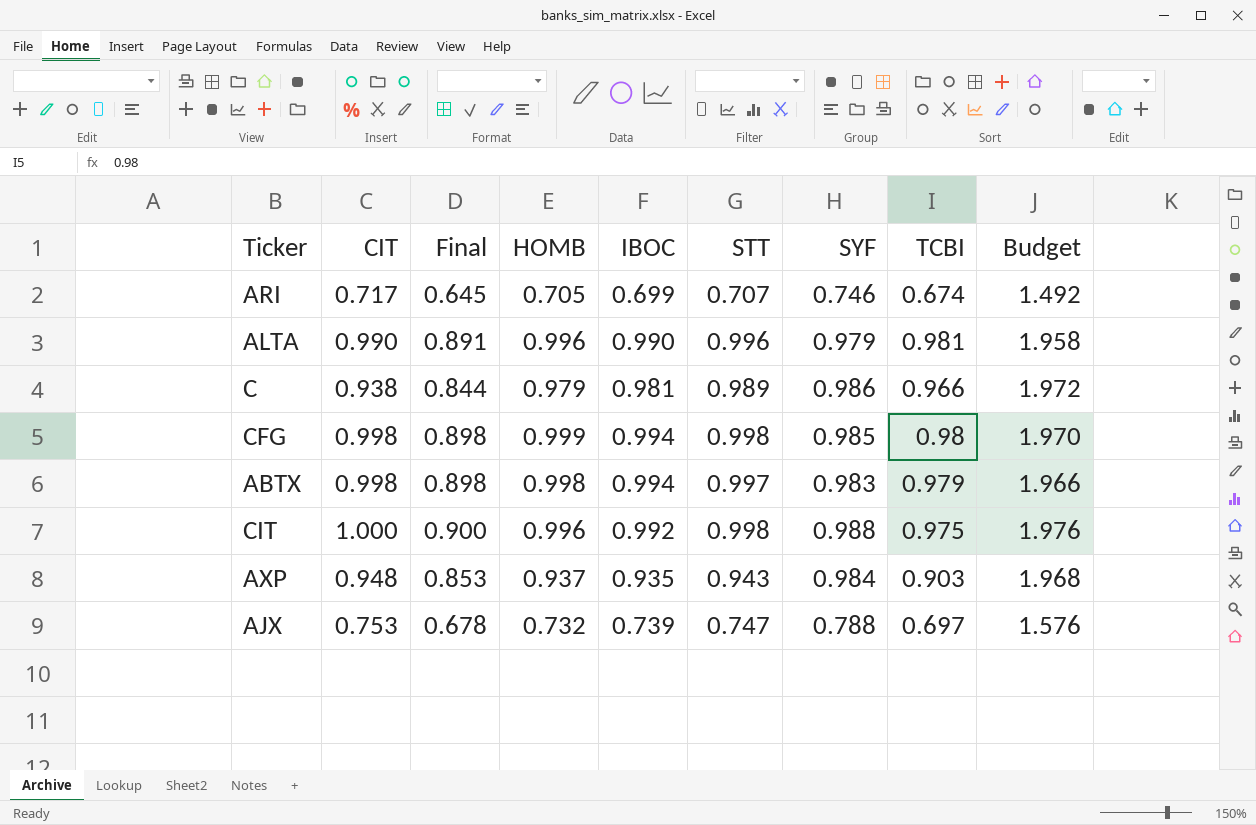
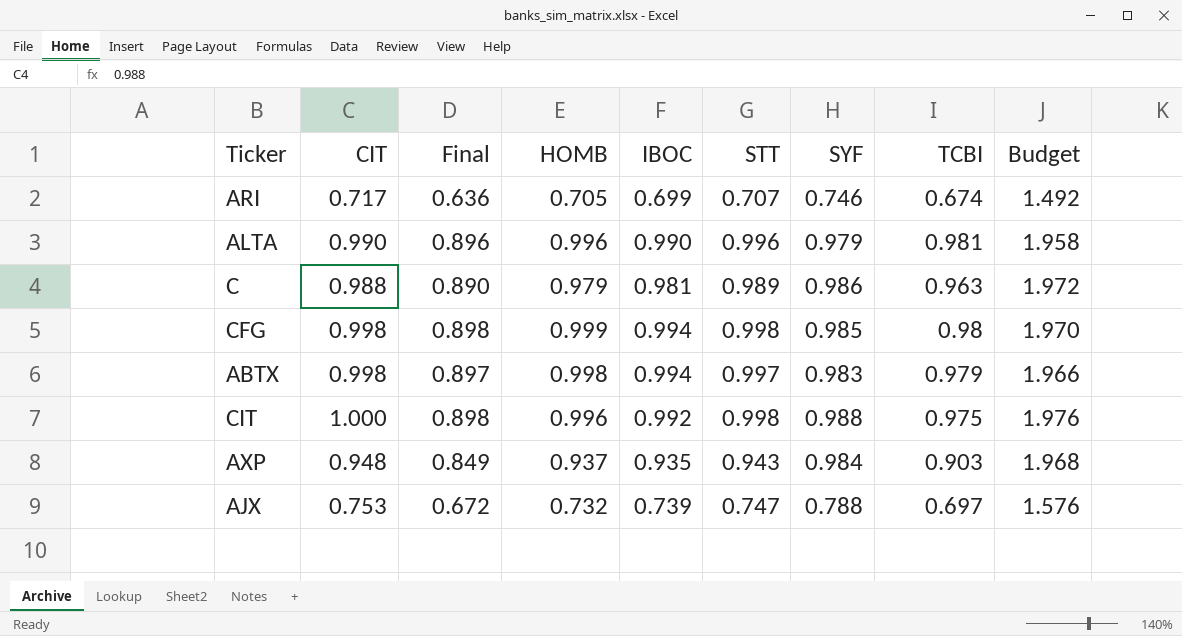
column Final | formula: [CIT] * 0.9 -> [STT] * 0.9
C | CIT: 0.938 -> 0.988
C | TCBI: 0.966 -> 0.963

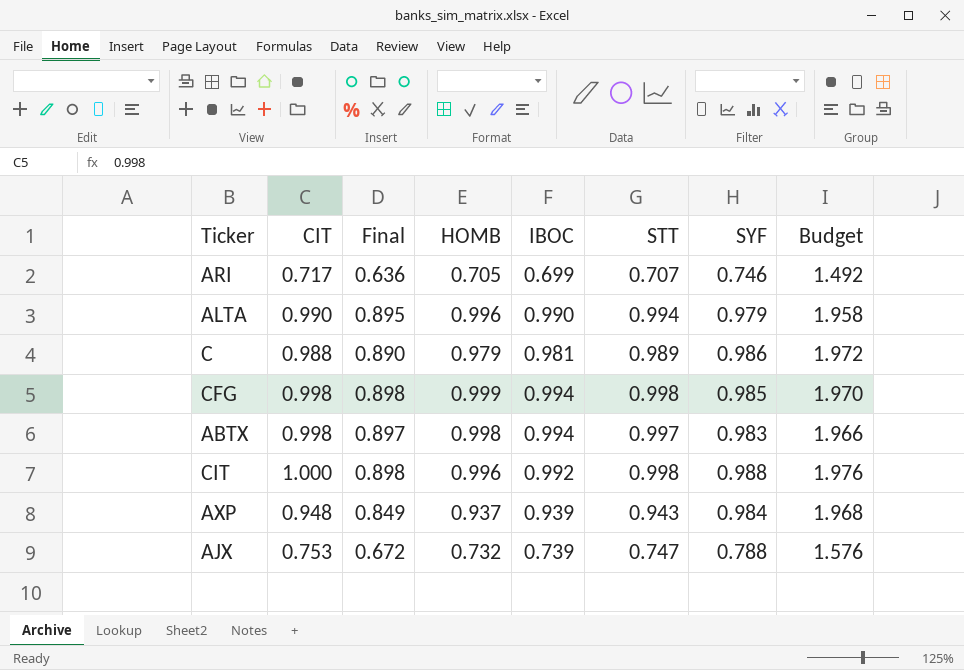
column TCBI | position: 8 -> none
ALTA | Final: 0.896 -> 0.895
ALTA | STT: 0.996 -> 0.994
AXP | IBOC: 0.935 -> 0.939

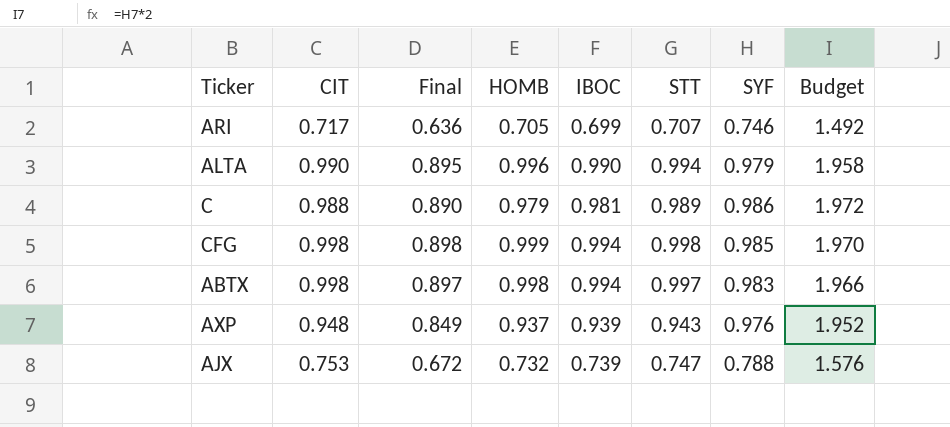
row CIT: 1.000 | 0.898 | 0.996 | 0.992 | 0.998 | 0.988 | 1.976 -> none
AXP | SYF: 0.984 -> 0.976
AXP | Budget: 1.968 -> 1.952

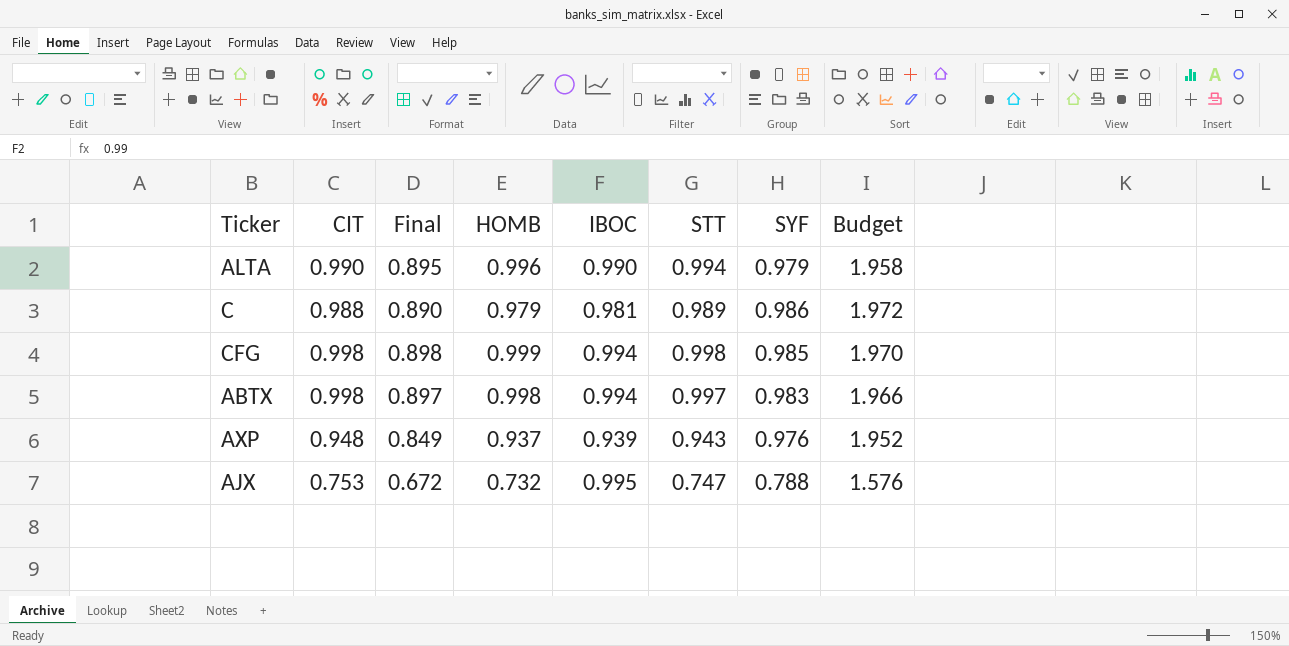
row ARI: 0.717 | 0.636 | 0.705 | 0.699 | 0.707 | 0.746 | 1.492 -> none
AJX | IBOC: 0.739 -> 0.995

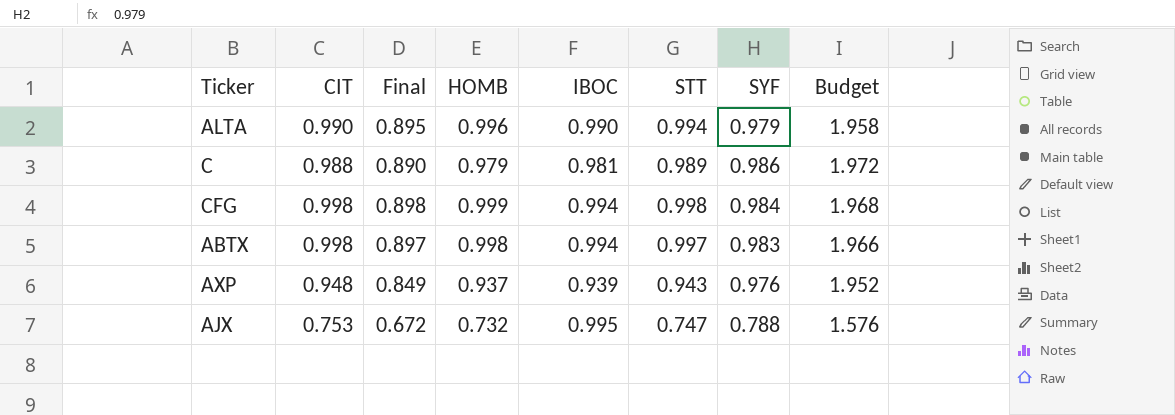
CFG | SYF: 0.985 -> 0.984
CFG | Budget: 1.970 -> 1.968

